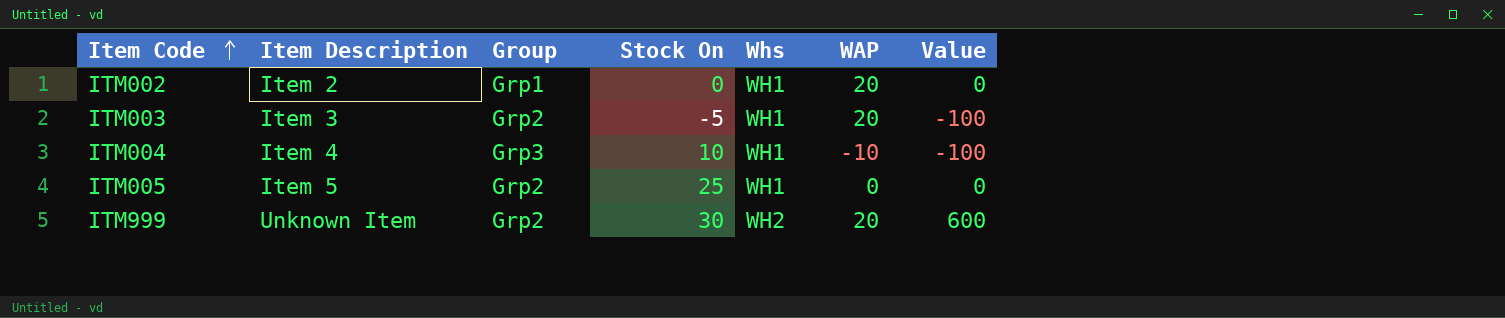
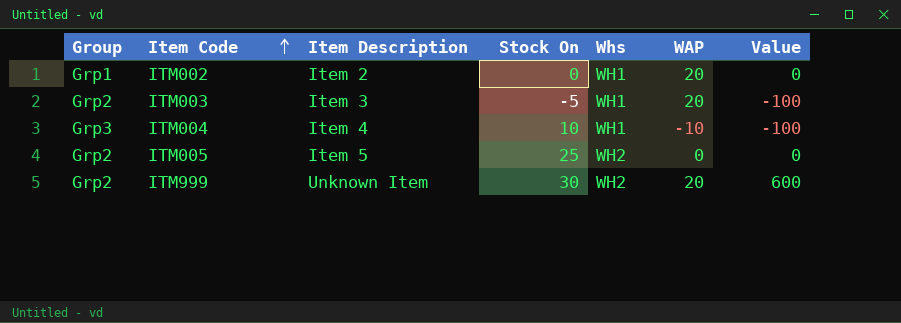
column Group | position: 3 -> 1
ITM005 | Whs: WH1 -> WH2

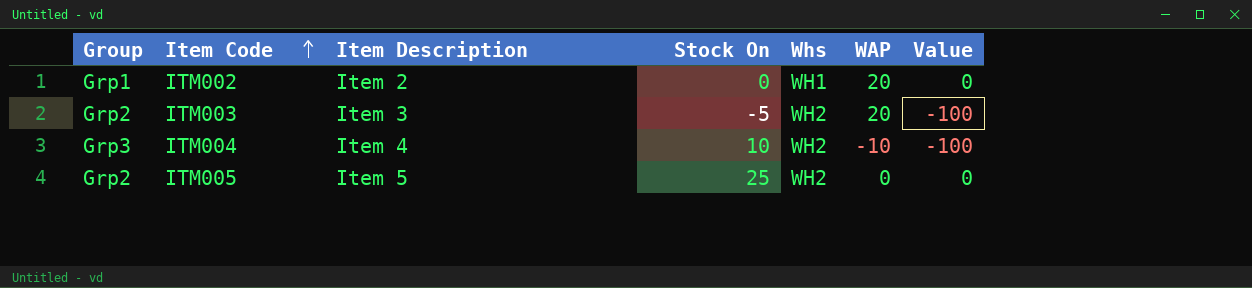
row ITM999: Grp2 | Unknown Item | 30 | WH2 | 20 | 600 -> none
ITM003 | Whs: WH1 -> WH2
ITM004 | Whs: WH1 -> WH2

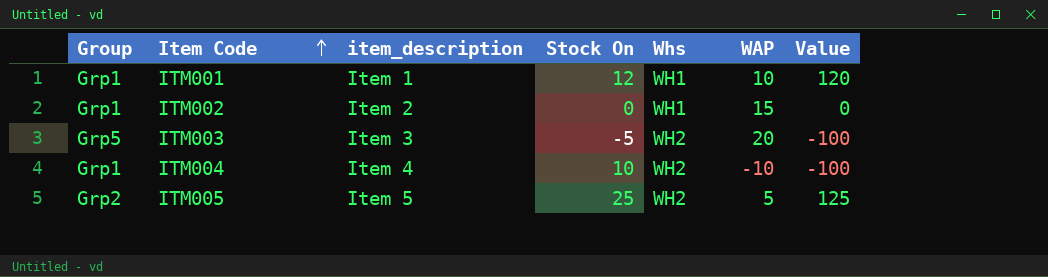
column name: Item Description -> item_description
row ITM001: none -> Grp1 | Item 1 | 12 | WH1 | 10 | 120
ITM002 | WAP: 20 -> 15
ITM003 | Group: Grp2 -> Grp5
ITM004 | Group: Grp3 -> Grp1
ITM005 | WAP: 0 -> 5
ITM005 | Value: 0 -> 125

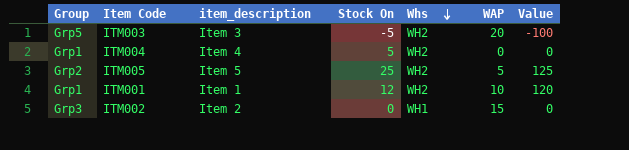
row order: Item Code ascending -> Whs descending
ITM004 | Stock On: 10 -> 5
ITM004 | WAP: -10 -> 0
ITM004 | Value: -100 -> 0
ITM001 | Whs: WH1 -> WH2
ITM002 | Group: Grp1 -> Grp3

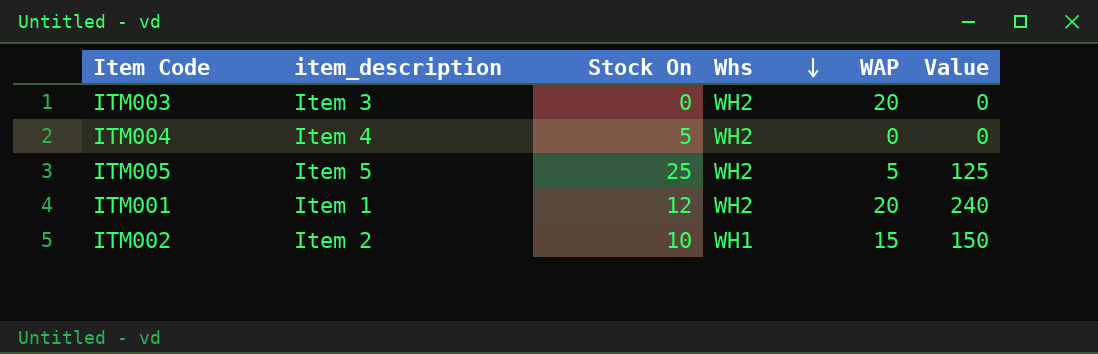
column Group | position: 1 -> none
ITM003 | Stock On: -5 -> 0
ITM003 | Value: -100 -> 0
ITM001 | WAP: 10 -> 20
ITM001 | Value: 120 -> 240
ITM002 | Stock On: 0 -> 10
ITM002 | Value: 0 -> 150

